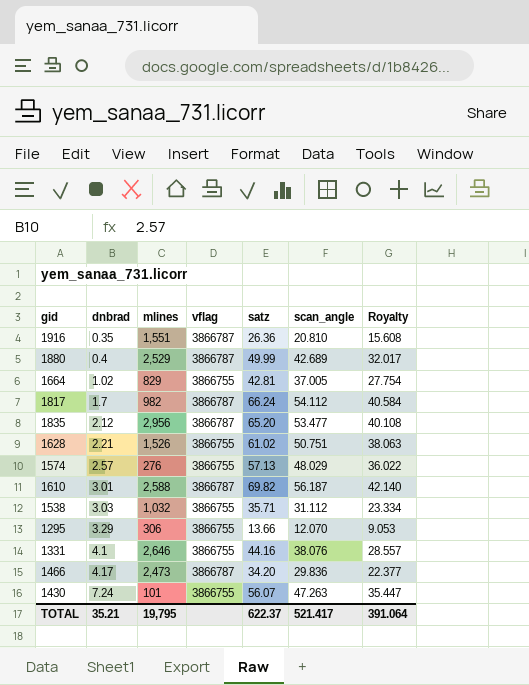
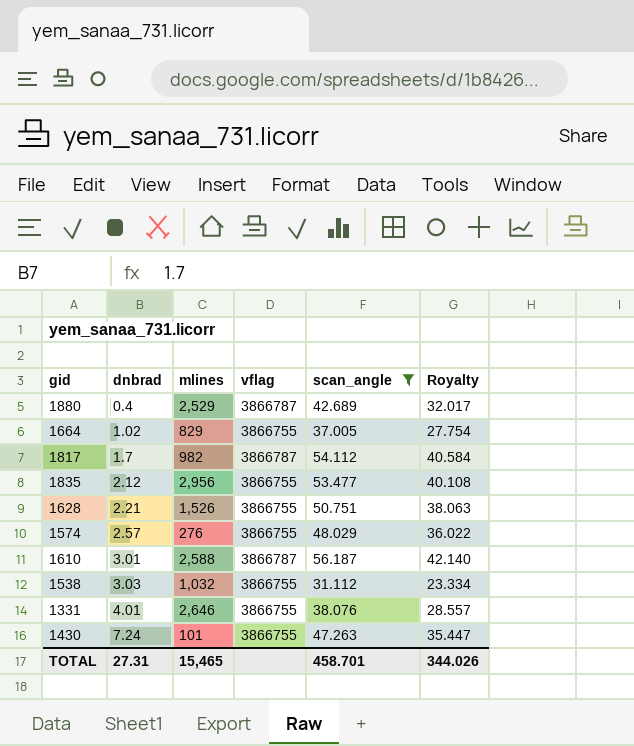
filter: none -> scan_angle >= 31.112
column satz | position: 5 -> none
1835 | vflag: 3866787 -> 3866755
1331 | dnbrad: 4.1 -> 4.01
TOTAL | dnbrad: 35.21 -> 27.31
TOTAL | mlines: 19,795 -> 15,465
TOTAL | scan_angle: 521.417 -> 458.701
TOTAL | Royalty: 391.064 -> 344.026

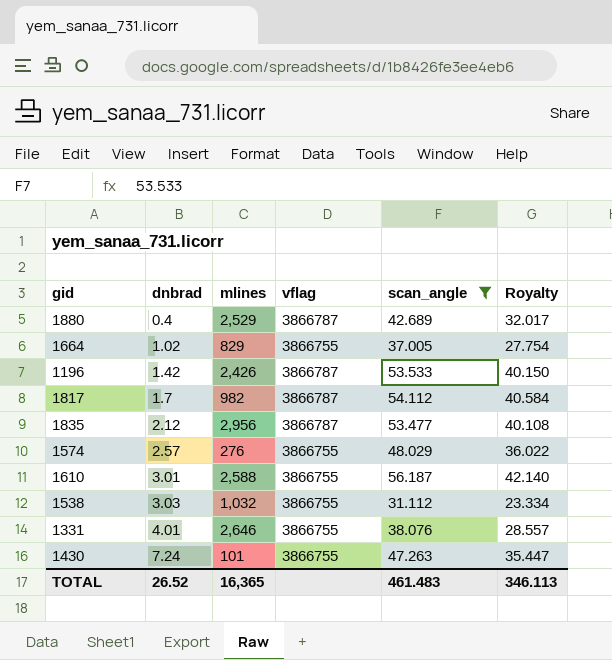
row 1628: 2.21 | 1,526 | 3866755 | 50.751 | 38.063 -> none
row 1196: none -> 1.42 | 2,426 | 3866787 | 53.533 | 40.150
1835 | vflag: 3866755 -> 3866787
1610 | vflag: 3866787 -> 3866755
TOTAL | dnbrad: 27.31 -> 26.52
TOTAL | mlines: 15,465 -> 16,365
TOTAL | scan_angle: 458.701 -> 461.483
TOTAL | Royalty: 344.026 -> 346.113

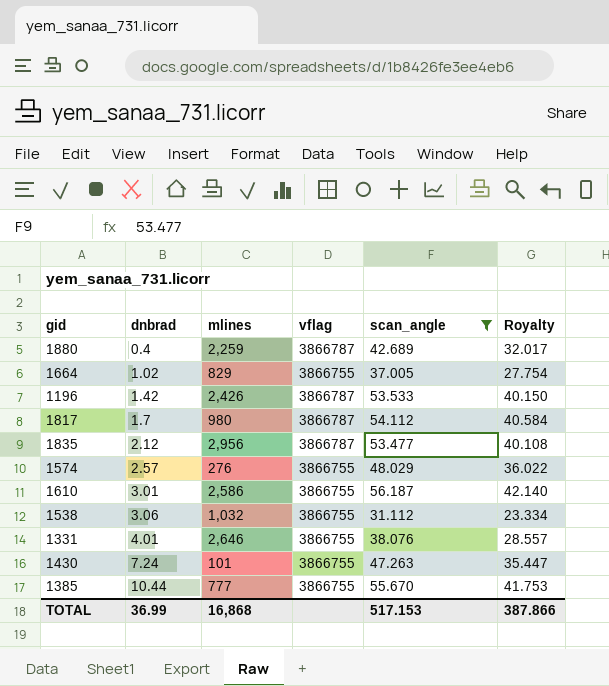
1880 | mlines: 2,529 -> 2,259
1817 | mlines: 982 -> 980
1610 | mlines: 2,588 -> 2,586
1538 | dnbrad: 3.03 -> 3.06
row 1385: none -> 10.44 | 777 | 3866755 | 55.670 | 41.753
TOTAL | dnbrad: 26.52 -> 36.99
TOTAL | mlines: 16,365 -> 16,868
TOTAL | scan_angle: 461.483 -> 517.153
TOTAL | Royalty: 346.113 -> 387.866

